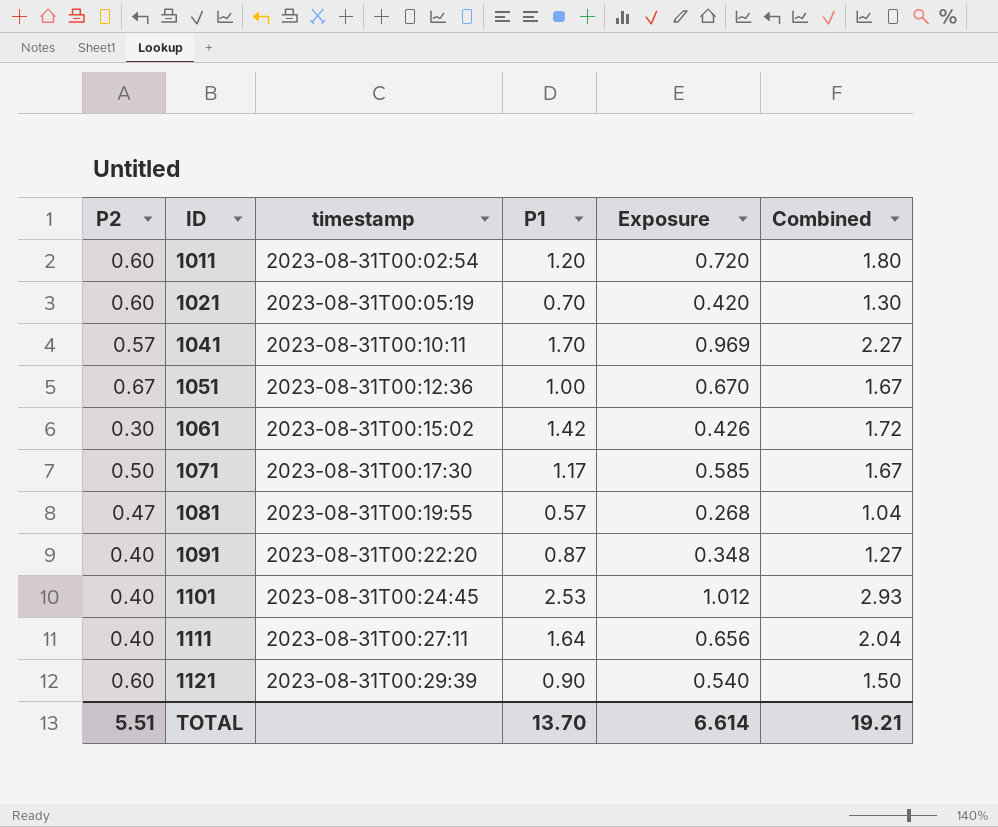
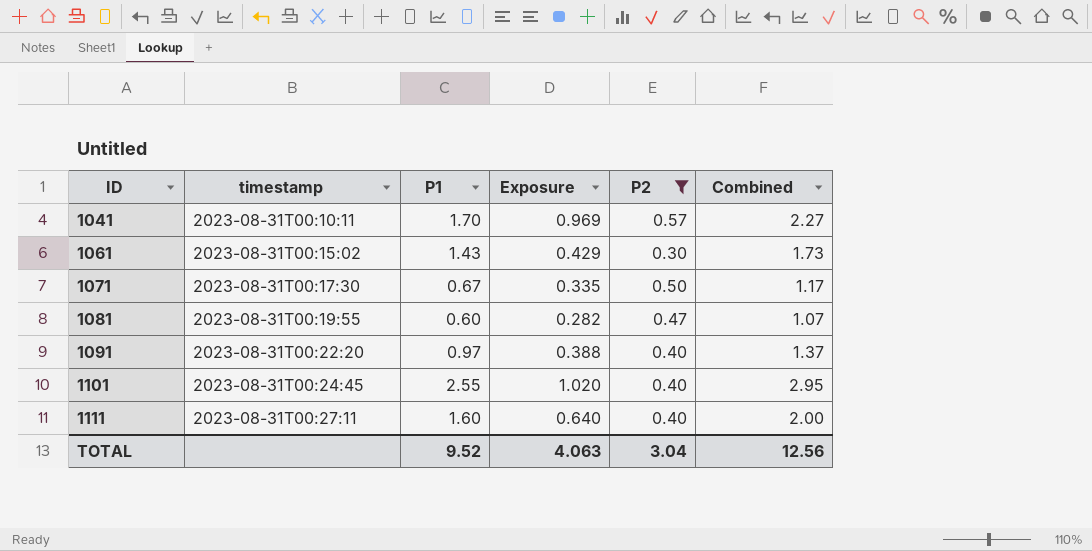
filter: none -> P2 <= 0.57
column P2 | position: 1 -> 5
1061 | P1: 1.42 -> 1.43
1061 | Exposure: 0.426 -> 0.429
1061 | Combined: 1.72 -> 1.73
1071 | P1: 1.17 -> 0.67
1071 | Exposure: 0.585 -> 0.335
1071 | Combined: 1.67 -> 1.17
1081 | P1: 0.57 -> 0.60
1081 | Exposure: 0.268 -> 0.282
1081 | Combined: 1.04 -> 1.07
1091 | P1: 0.87 -> 0.97
1091 | Exposure: 0.348 -> 0.388
1091 | Combined: 1.27 -> 1.37
1101 | P1: 2.53 -> 2.55
1101 | Exposure: 1.012 -> 1.020
1101 | Combined: 2.93 -> 2.95
1111 | P1: 1.64 -> 1.60
1111 | Exposure: 0.656 -> 0.640
1111 | Combined: 2.04 -> 2.00
TOTAL | P1: 13.70 -> 9.52
TOTAL | Exposure: 6.614 -> 4.063
TOTAL | P2: 5.51 -> 3.04
TOTAL | Combined: 19.21 -> 12.56

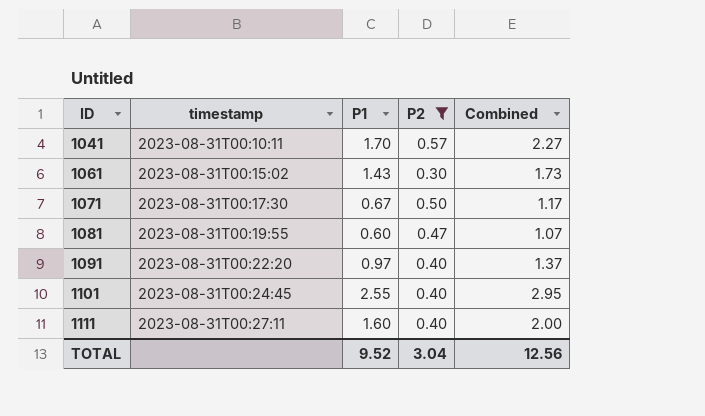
column Exposure | formula: [P1] * [P2] -> none

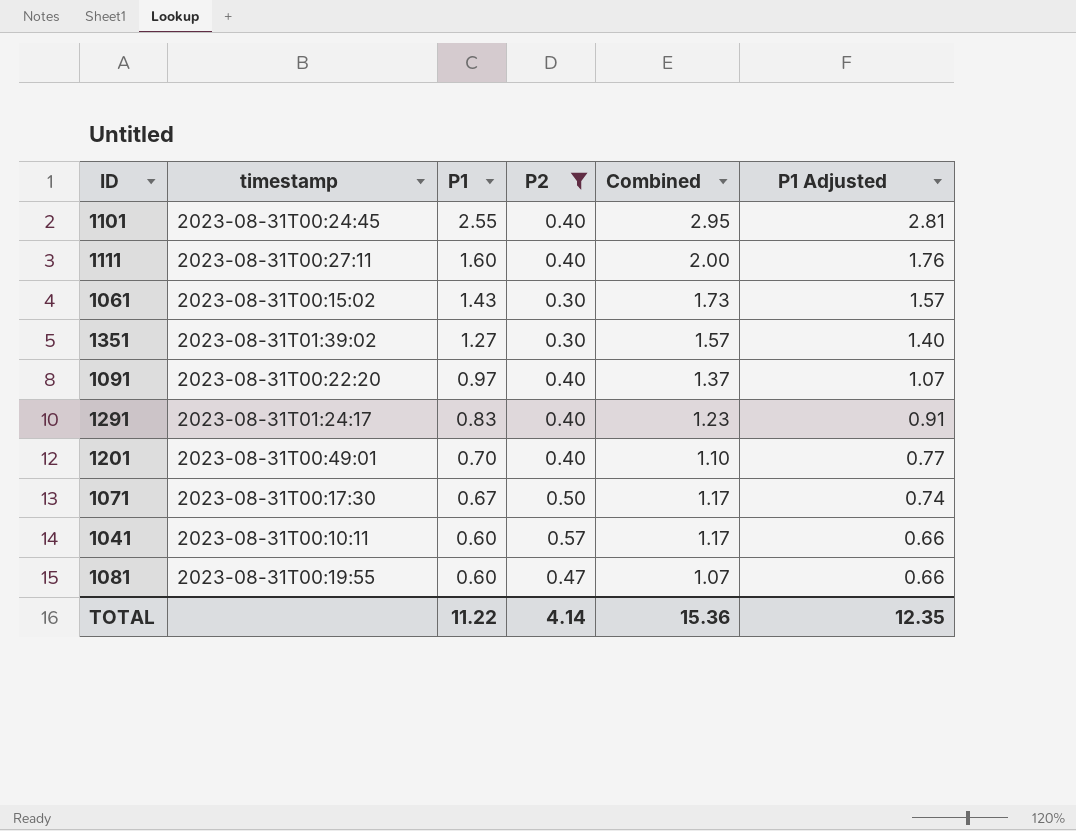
row order: ID ascending -> P1 descending
column P1 Adjusted | formula: none -> [P1] * 1.1
row 1351: none -> 2023-08-31T01:39:02 | 1.27 | 0.30 | 1.57 | 1.40
row 1291: none -> 2023-08-31T01:24:17 | 0.83 | 0.40 | 1.23 | 0.91
row 1201: none -> 2023-08-31T00:49:01 | 0.70 | 0.40 | 1.10 | 0.77
1041 | P1: 1.70 -> 0.60
1041 | Combined: 2.27 -> 1.17
TOTAL | P1: 9.52 -> 11.22
TOTAL | P2: 3.04 -> 4.14
TOTAL | Combined: 12.56 -> 15.36

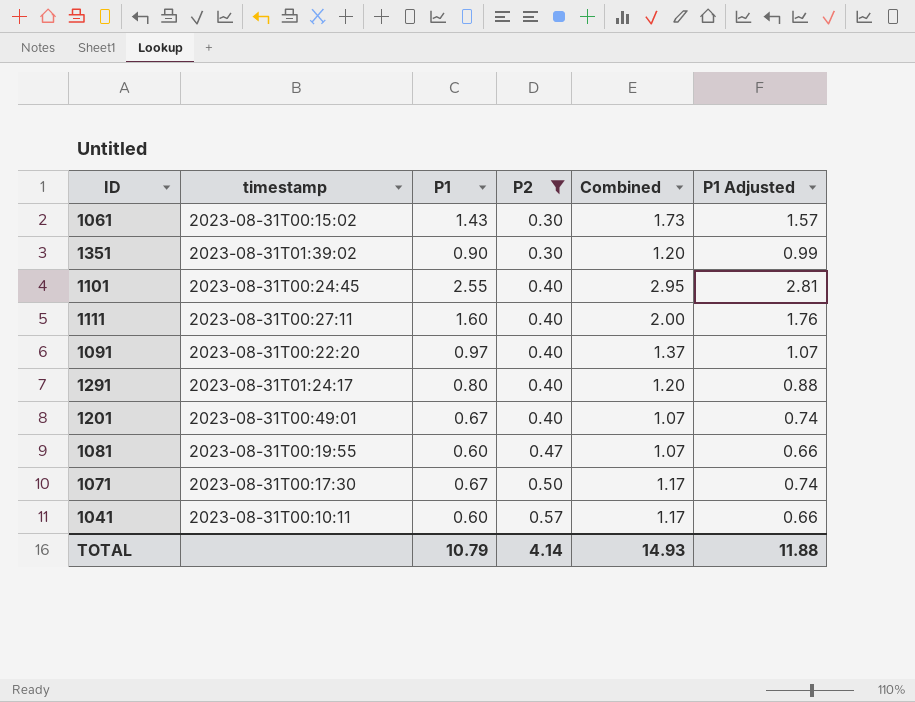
row order: P1 descending -> P2 ascending
1351 | P1: 1.27 -> 0.90
1351 | Combined: 1.57 -> 1.20
1351 | P1 Adjusted: 1.40 -> 0.99
1291 | P1: 0.83 -> 0.80
1291 | Combined: 1.23 -> 1.20
1291 | P1 Adjusted: 0.91 -> 0.88
1201 | P1: 0.70 -> 0.67
1201 | Combined: 1.10 -> 1.07
1201 | P1 Adjusted: 0.77 -> 0.74
TOTAL | P1: 11.22 -> 10.79
TOTAL | Combined: 15.36 -> 14.93
TOTAL | P1 Adjusted: 12.35 -> 11.88

